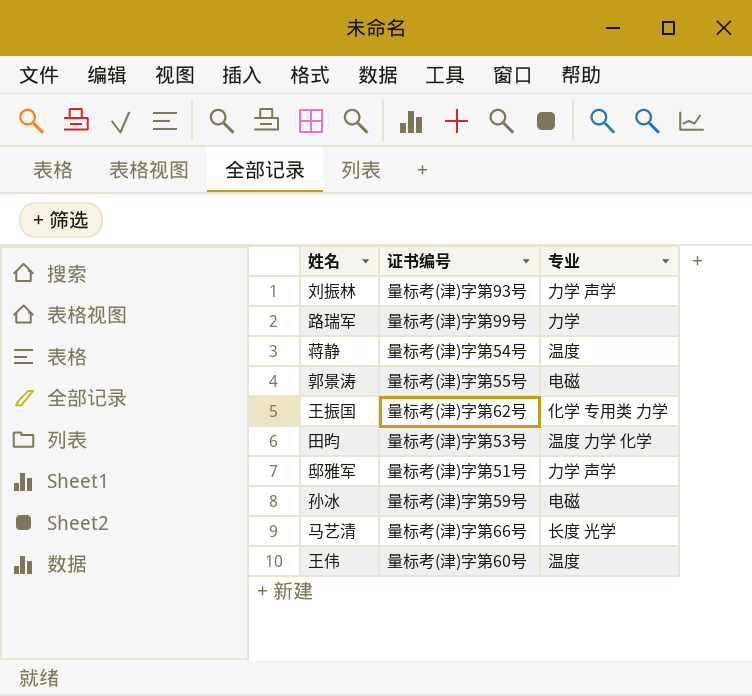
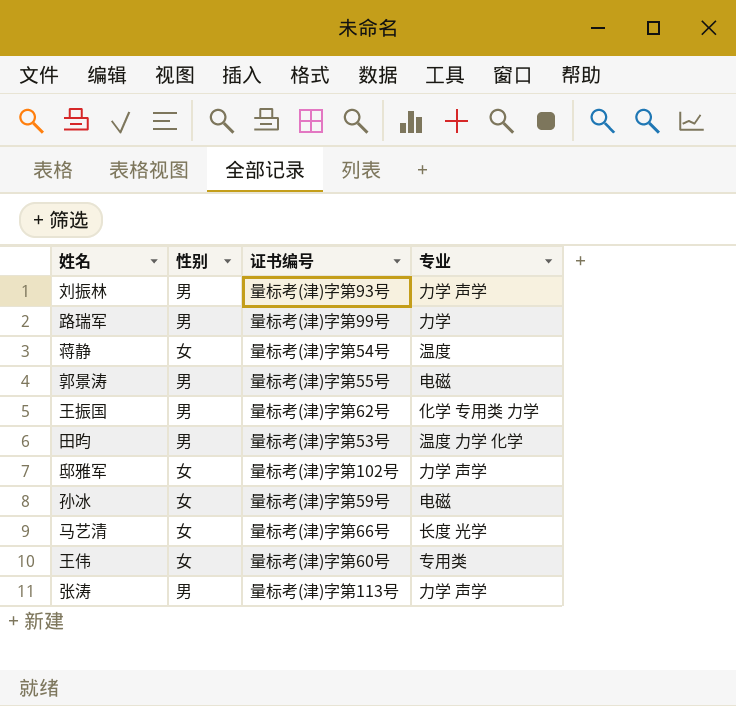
column 性别 | position: none -> 2
邸雅军 | 证书编号: 量标考(津)字第51号 -> 量标考(津)字第102号
王伟 | 专业: 温度 -> 专用类
row 张涛: none -> 男 | 量标考(津)字第113号 | 力学 声学

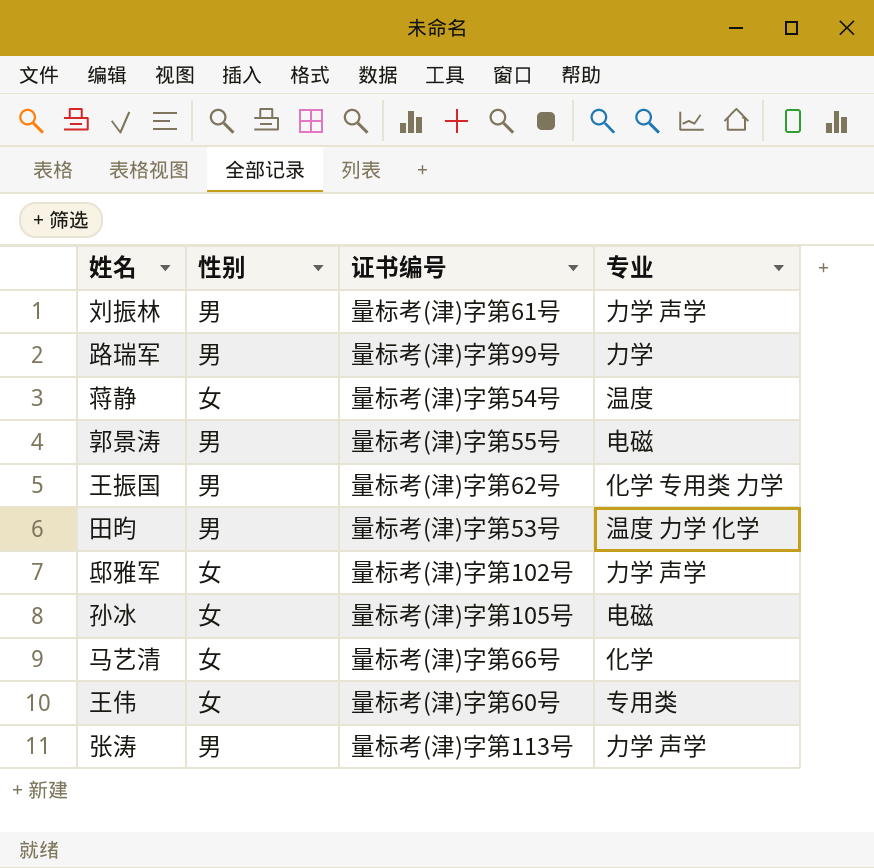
刘振林 | 证书编号: 量标考(津)字第93号 -> 量标考(津)字第61号
孙冰 | 证书编号: 量标考(津)字第59号 -> 量标考(津)字第105号
马艺清 | 专业: 长度 光学 -> 化学

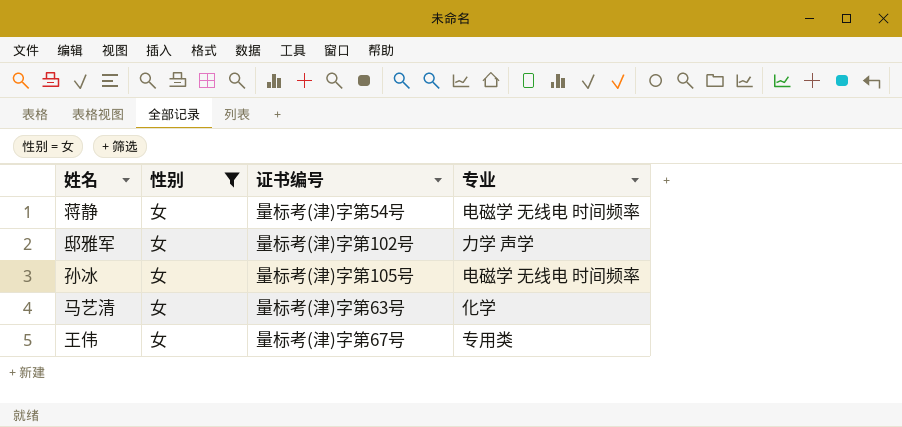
filter: none -> 性别 = 女
蒋静 | 专业: 温度 -> 电磁学 无线电 时间频率
孙冰 | 专业: 电磁 -> 电磁学 无线电 时间频率
马艺清 | 证书编号: 量标考(津)字第66号 -> 量标考(津)字第63号
王伟 | 证书编号: 量标考(津)字第60号 -> 量标考(津)字第67号

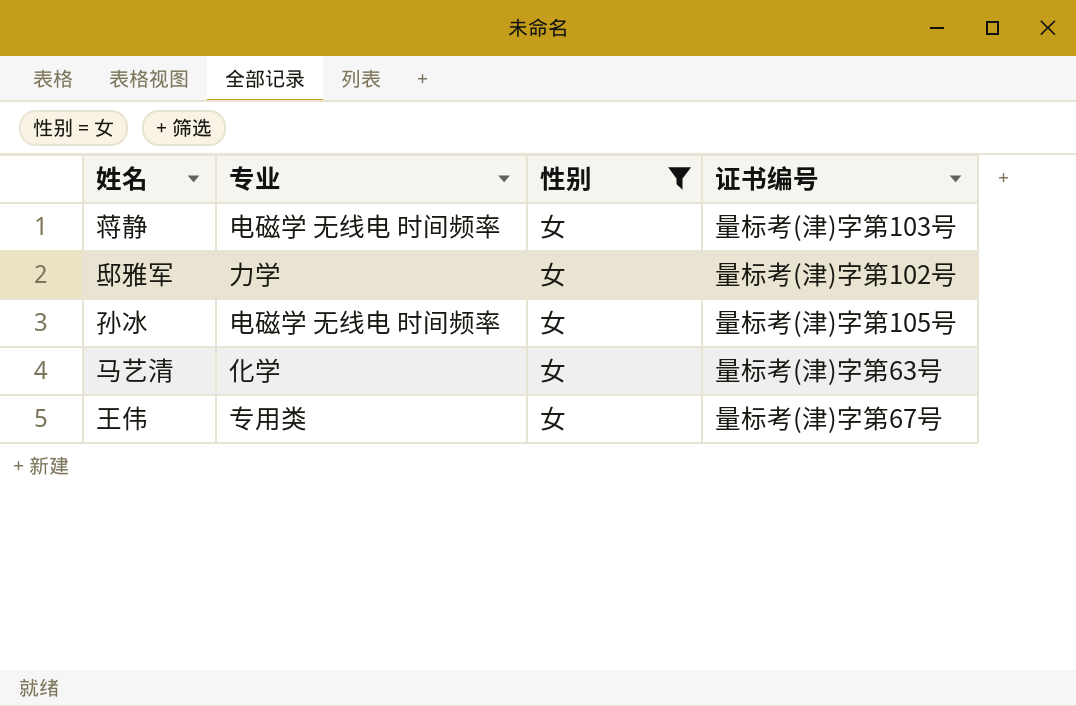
column 专业 | position: 4 -> 2
蒋静 | 证书编号: 量标考(津)字第54号 -> 量标考(津)字第103号
邸雅军 | 专业: 力学 声学 -> 力学

